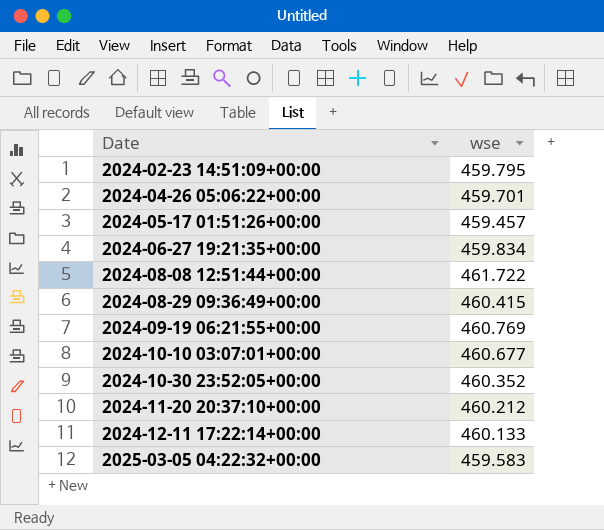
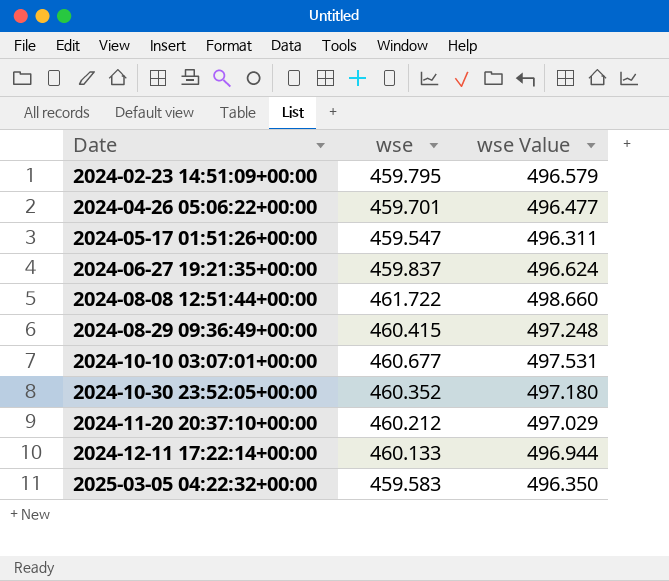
column wse Value | formula: none -> [wse] * 1.08
row 2024-09-19 06:21:55+00:00: 460.769 -> none
2024-05-17 01:51:26+00:00 | wse: 459.457 -> 459.547
2024-06-27 19:21:35+00:00 | wse: 459.834 -> 459.837

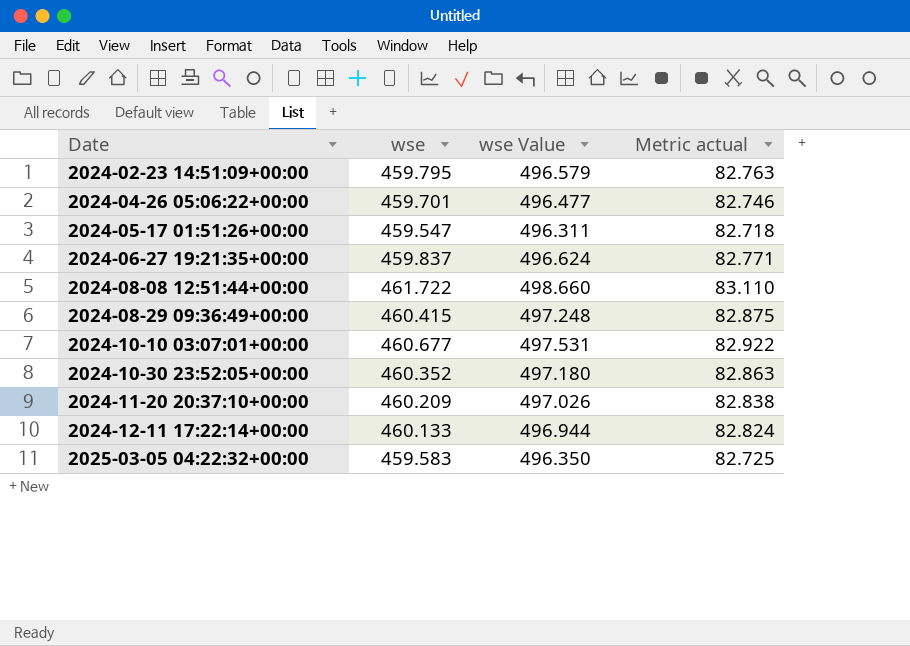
column Metric actual | formula: none -> [wse] * 0.18
2024-11-20 20:37:10+00:00 | wse: 460.212 -> 460.209
2024-11-20 20:37:10+00:00 | wse Value: 497.029 -> 497.026

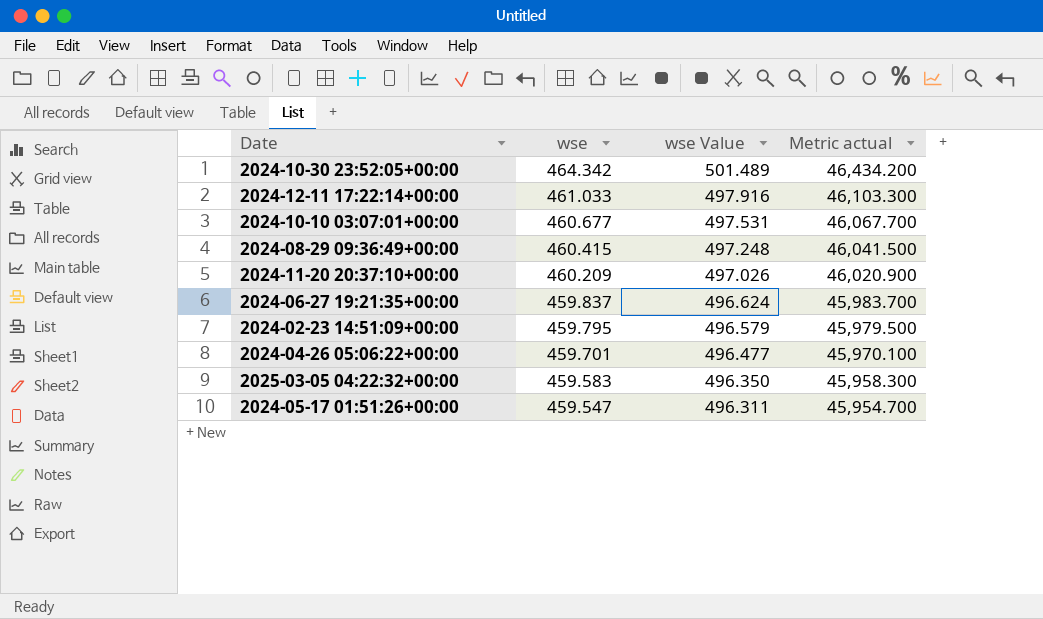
row order: Date ascending -> wse descending
column Metric actual | formula: [wse] * 0.18 -> [wse] * 100
row 2024-08-08 12:51:44+00:00: 461.722 | 498.660 | 83.110 -> none
2024-10-30 23:52:05+00:00 | wse: 460.352 -> 464.342
2024-10-30 23:52:05+00:00 | wse Value: 497.180 -> 501.489
2024-12-11 17:22:14+00:00 | wse: 460.133 -> 461.033
2024-12-11 17:22:14+00:00 | wse Value: 496.944 -> 497.916

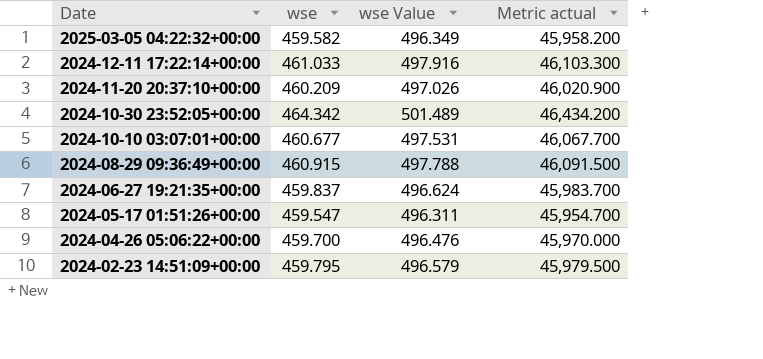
row order: wse descending -> Date descending
2025-03-05 04:22:32+00:00 | wse: 459.583 -> 459.582
2025-03-05 04:22:32+00:00 | wse Value: 496.350 -> 496.349
2025-03-05 04:22:32+00:00 | Metric actual: 45,958.300 -> 45,958.200
2024-08-29 09:36:49+00:00 | wse: 460.415 -> 460.915
2024-08-29 09:36:49+00:00 | wse Value: 497.248 -> 497.788
2024-08-29 09:36:49+00:00 | Metric actual: 46,041.500 -> 46,091.500
2024-04-26 05:06:22+00:00 | wse: 459.701 -> 459.700
2024-04-26 05:06:22+00:00 | wse Value: 496.477 -> 496.476
2024-04-26 05:06:22+00:00 | Metric actual: 45,970.100 -> 45,970.000

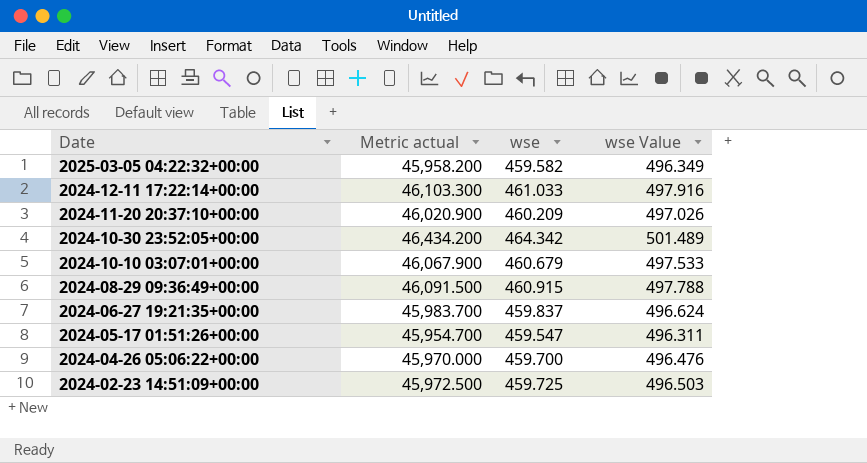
column Metric actual | position: 4 -> 2
2024-10-10 03:07:01+00:00 | Metric actual: 46,067.700 -> 46,067.900
2024-10-10 03:07:01+00:00 | wse: 460.677 -> 460.679
2024-10-10 03:07:01+00:00 | wse Value: 497.531 -> 497.533
2024-02-23 14:51:09+00:00 | Metric actual: 45,979.500 -> 45,972.500
2024-02-23 14:51:09+00:00 | wse: 459.795 -> 459.725
2024-02-23 14:51:09+00:00 | wse Value: 496.579 -> 496.503

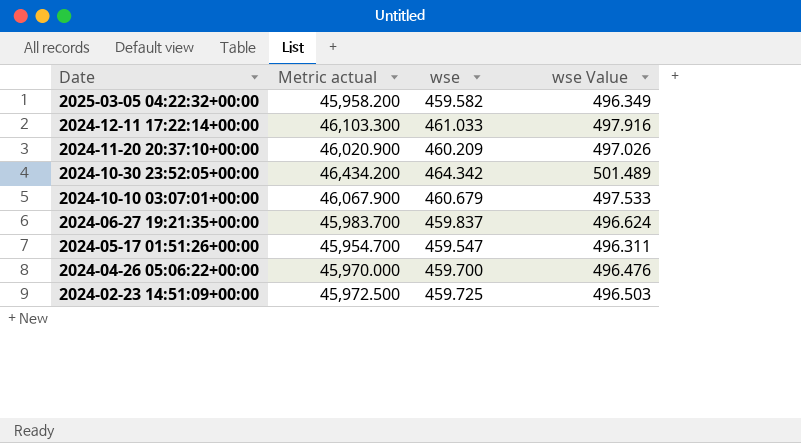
row 2024-08-29 09:36:49+00:00: 46,091.500 | 460.915 | 497.788 -> none

